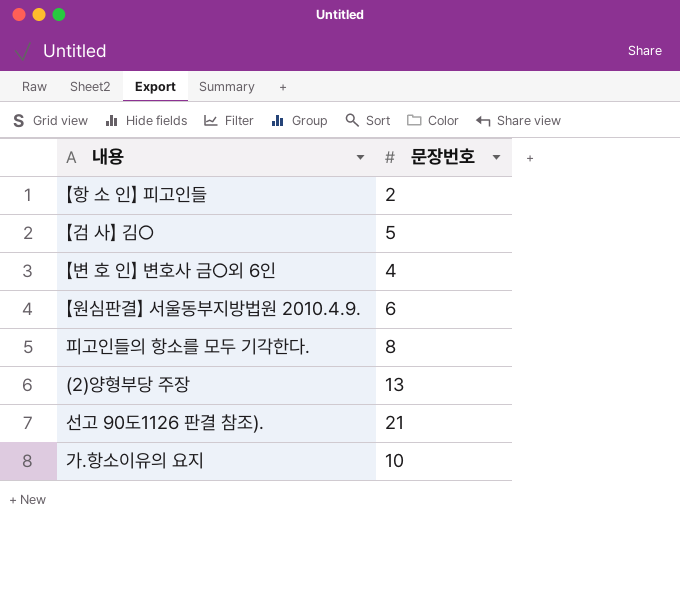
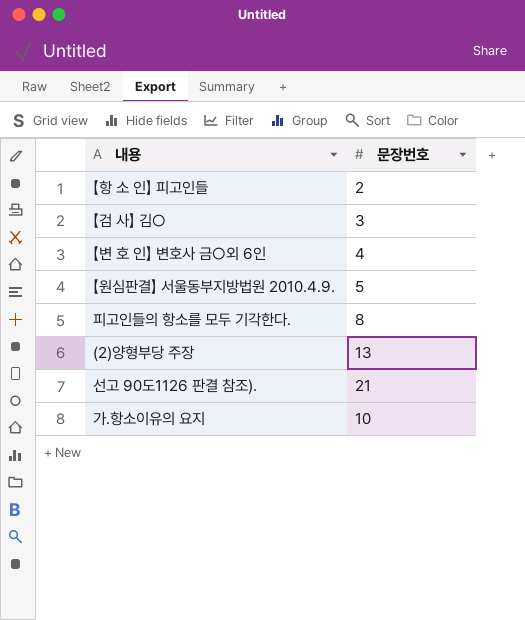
【검 사】 김○ | 문장번호: 5 -> 3
【원심판결】 서울동부지방법원 2010.4.9. | 문장번호: 6 -> 5

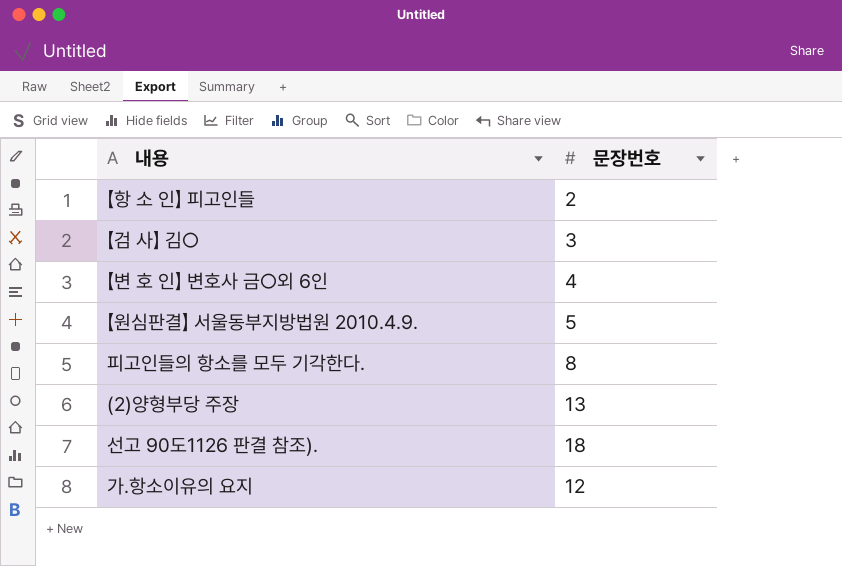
선고 90도1126 판결 참조). | 문장번호: 21 -> 18
가.항소이유의 요지 | 문장번호: 10 -> 12

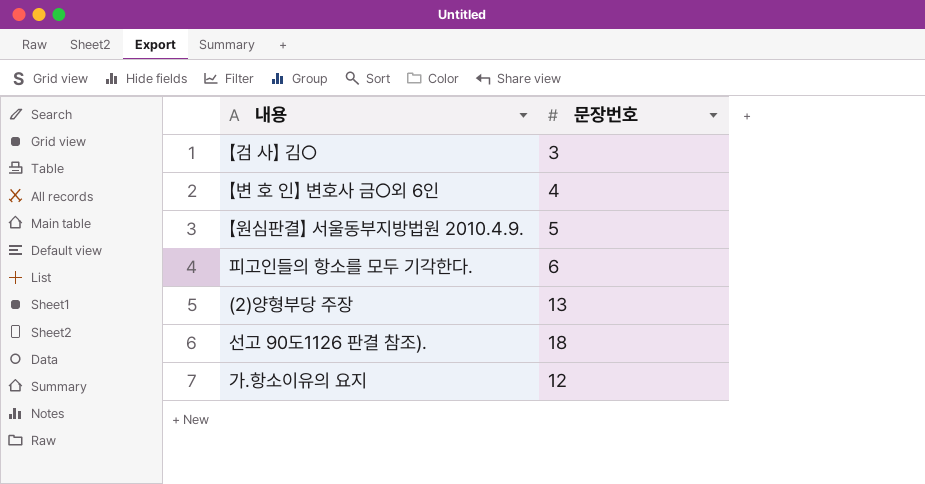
row 【항 소 인】 피고인들: 2 -> none
피고인들의 항소를 모두 기각한다. | 문장번호: 8 -> 6

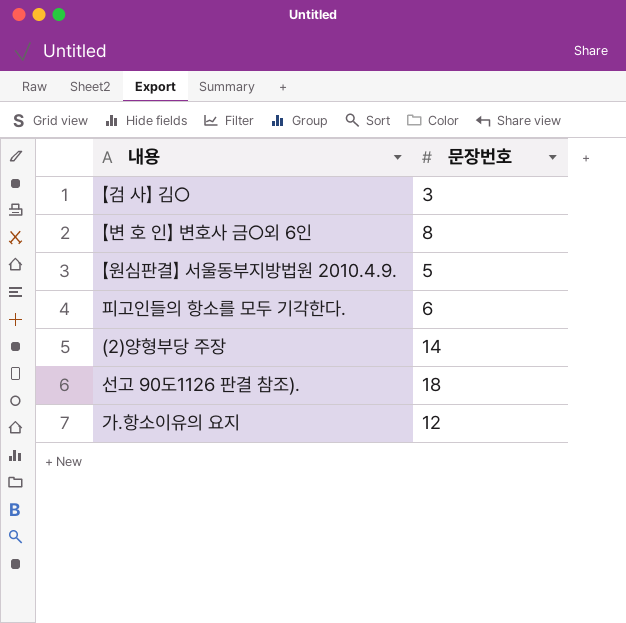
【변 호 인】 변호사 금○외 6인 | 문장번호: 4 -> 8
(2)양형부당 주장 | 문장번호: 13 -> 14

